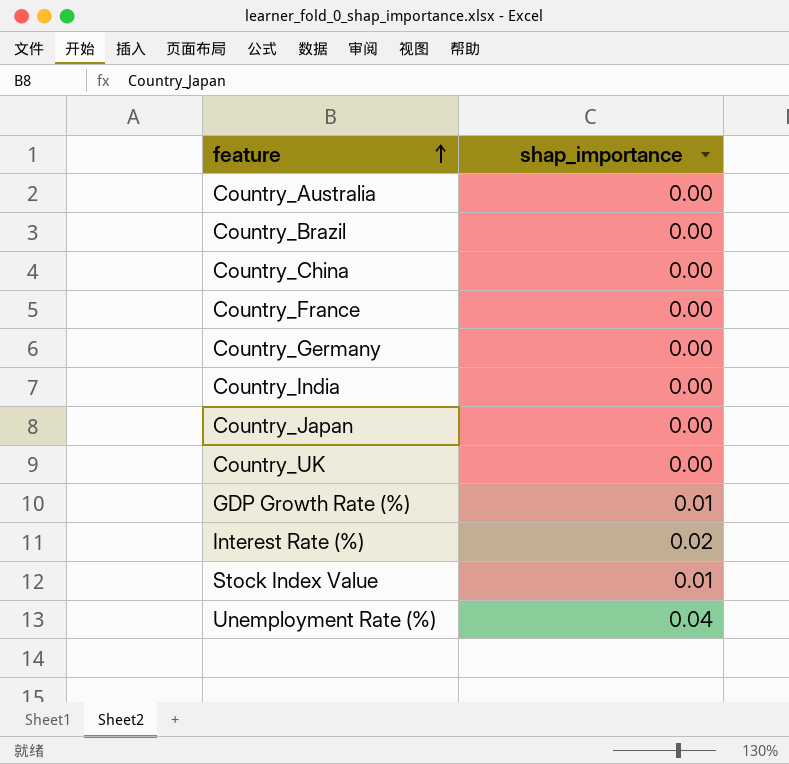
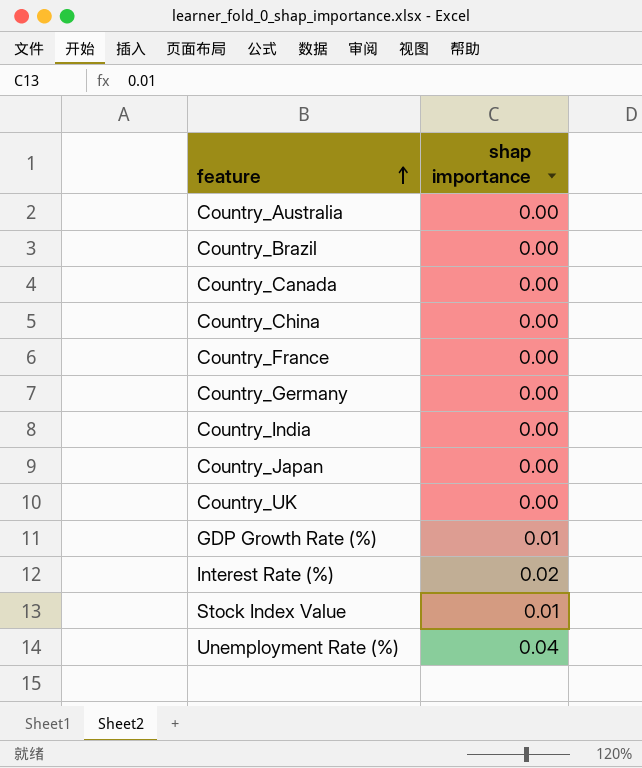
column name: shap_importance -> shap importance
row Country_Canada: none -> 0.00

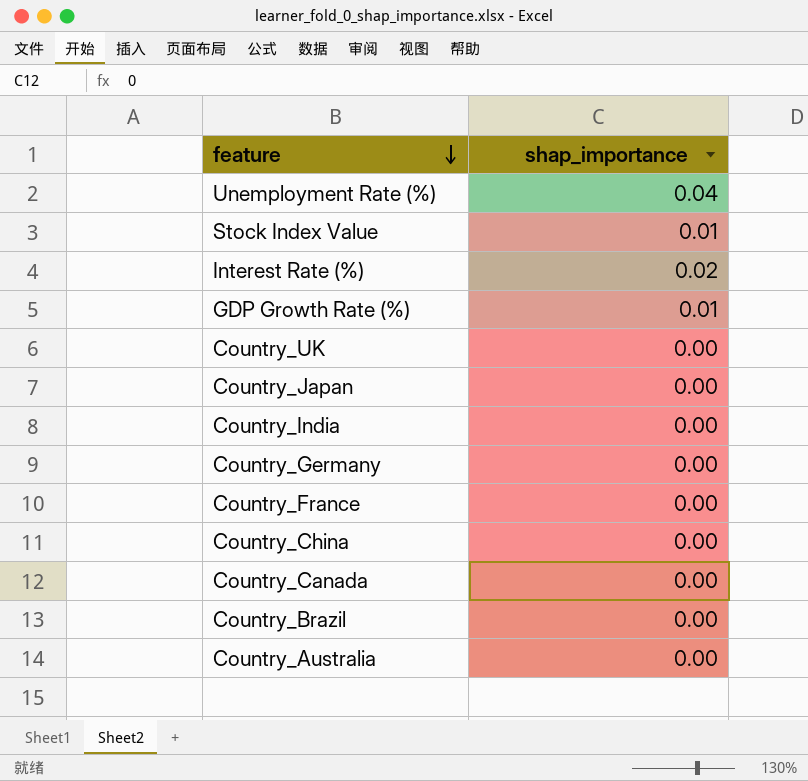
row order: feature ascending -> feature descending
column name: shap importance -> shap_importance

